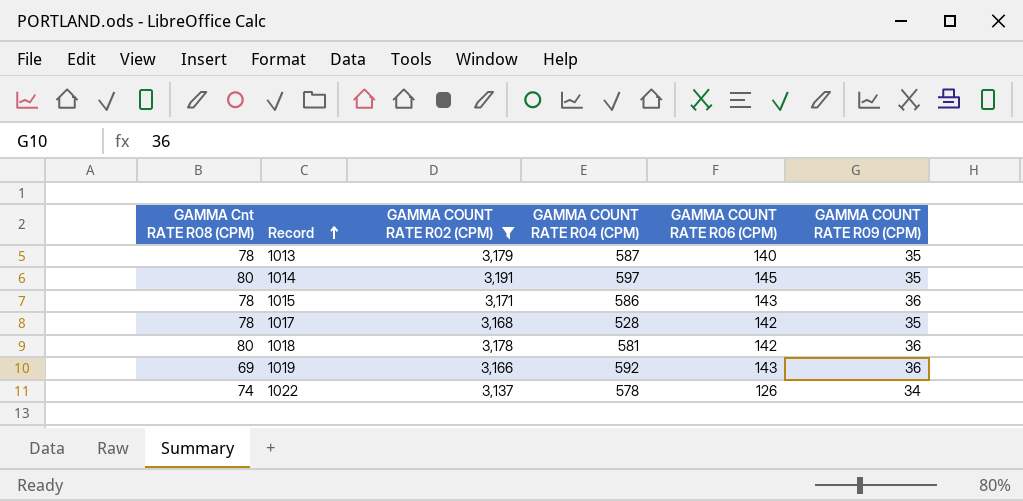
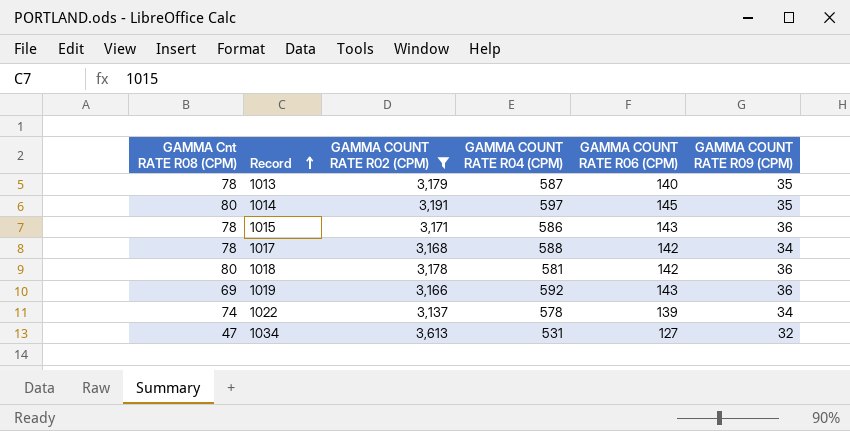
1017 | GAMMA COUNT RATE R04 (CPM): 528 -> 588
1017 | GAMMA COUNT RATE R09 (CPM): 35 -> 34
1022 | GAMMA COUNT RATE R06 (CPM): 126 -> 139
row 1034: none -> 47 | 3,613 | 531 | 127 | 32

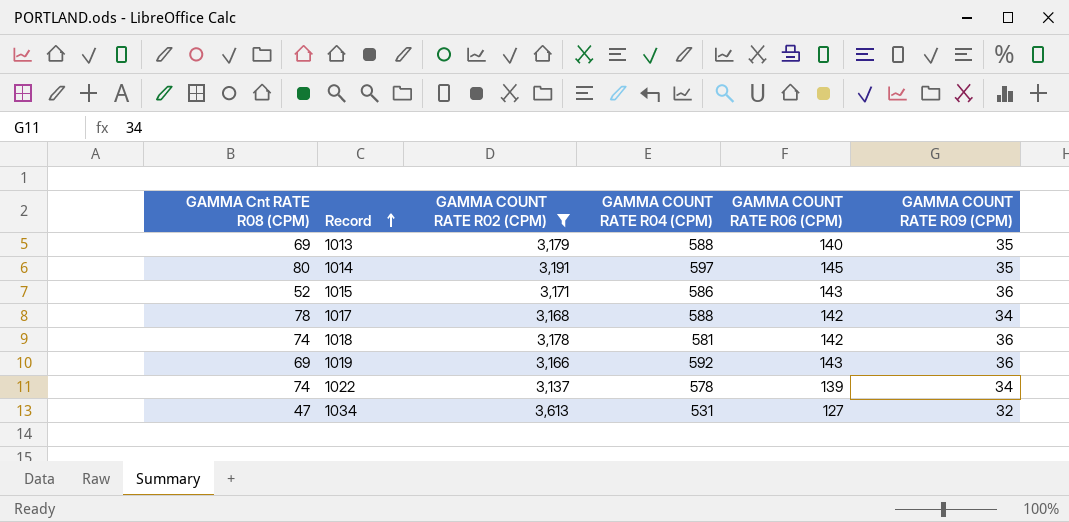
1013 | GAMMA Cnt RATE R08 (CPM): 78 -> 69
1013 | GAMMA COUNT RATE R04 (CPM): 587 -> 588
1015 | GAMMA Cnt RATE R08 (CPM): 78 -> 52
1018 | GAMMA Cnt RATE R08 (CPM): 80 -> 74

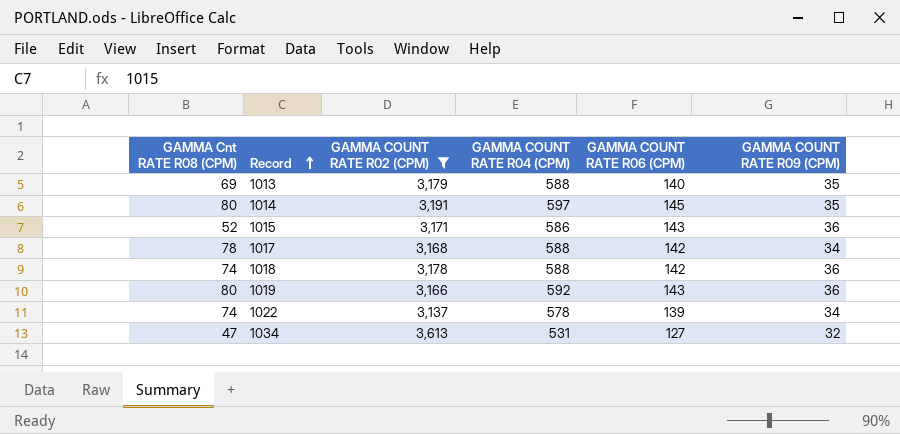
1018 | GAMMA COUNT RATE R04 (CPM): 581 -> 588
1019 | GAMMA Cnt RATE R08 (CPM): 69 -> 80

